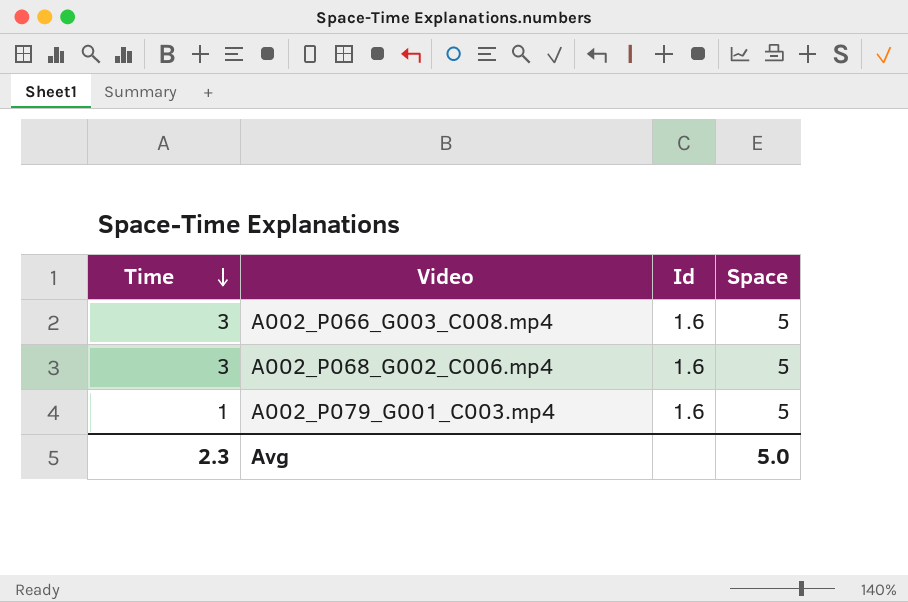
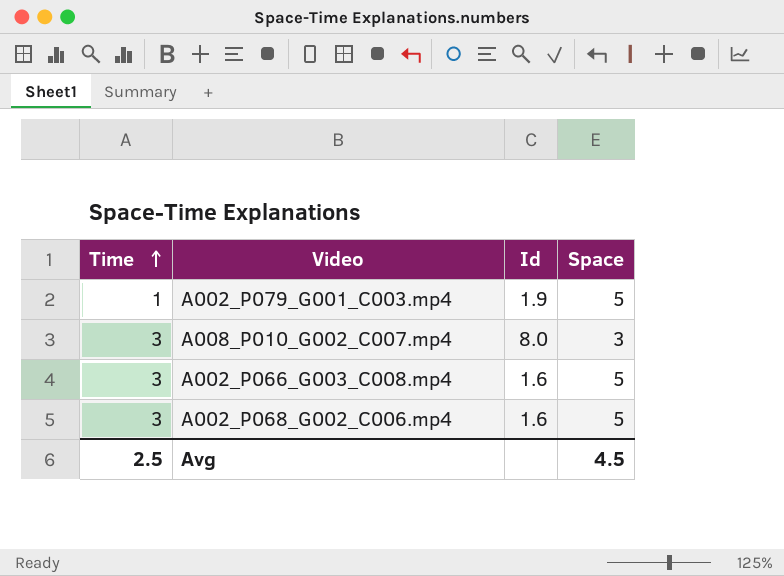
row order: Time descending -> Time ascending
A002_P079_G001_C003.mp4 | Id: 1.6 -> 1.9
row A008_P010_G002_C007.mp4: none -> 3 | 8.0 | 3
Avg | Time: 2.3 -> 2.5
Avg | Space: 5.0 -> 4.5

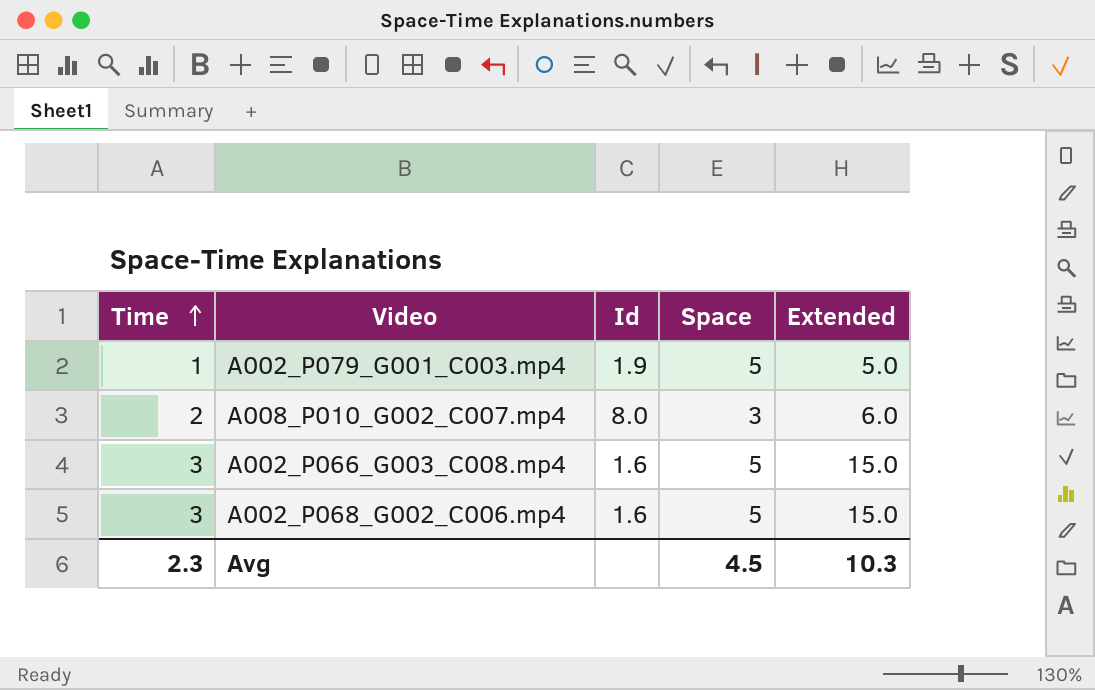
column Extended | formula: none -> [Time] * [Space]
A008_P010_G002_C007.mp4 | Time: 3 -> 2
Avg | Time: 2.5 -> 2.3

